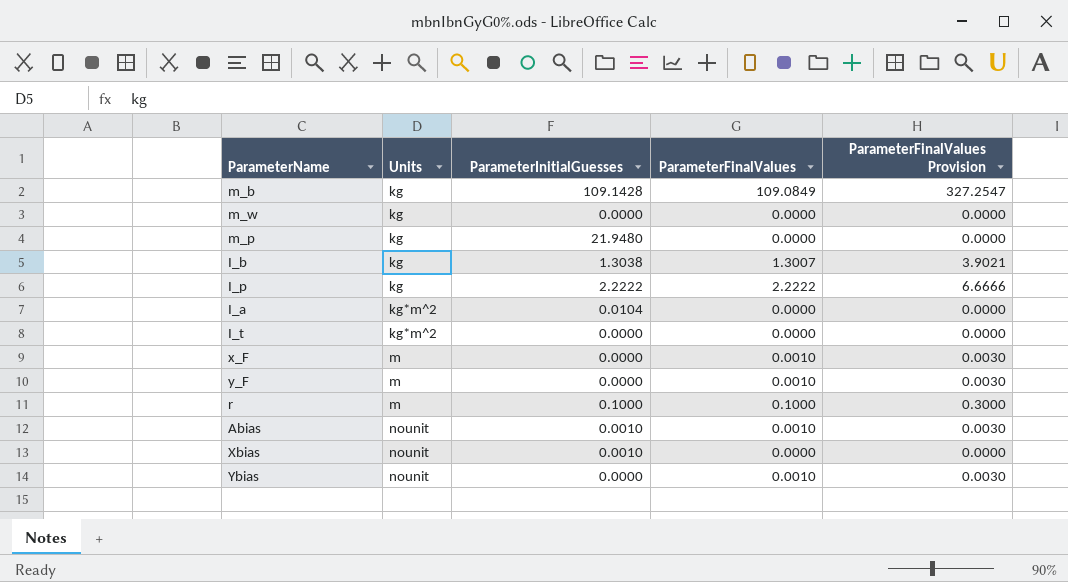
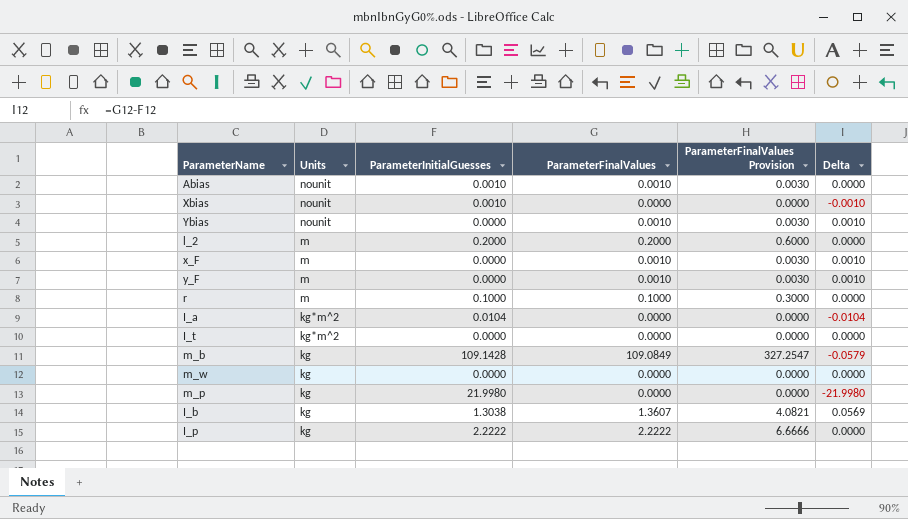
row order: Units ascending -> Units descending
column Delta | formula: none -> [ParameterFinalValues] - [ParameterInitialGuesses]
row l_2: none -> m | 0.2000 | 0.2000 | 0.6000 | 0.0000
m_p | ParameterInitialGuesses: 21.9480 -> 21.9980
I_b | ParameterFinalValues: 1.3007 -> 1.3607
I_b | ParameterFinalValues Provision: 3.9021 -> 4.0821

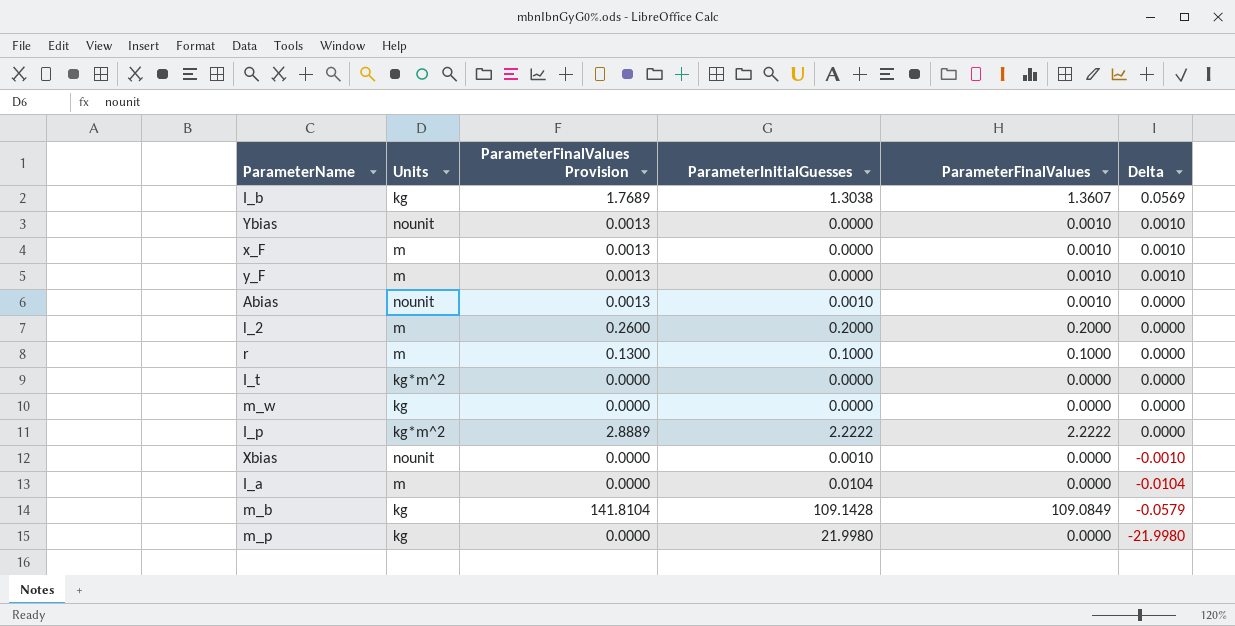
row order: Units descending -> Delta descending
column ParameterFinalValues Provision | formula: [ParameterFinalValues] * 3 -> [ParameterFinalValues] * 1.3
column ParameterFinalValues Provision | position: 5 -> 3
I_p | Units: kg -> kg*m^2
I_a | Units: kg*m^2 -> m

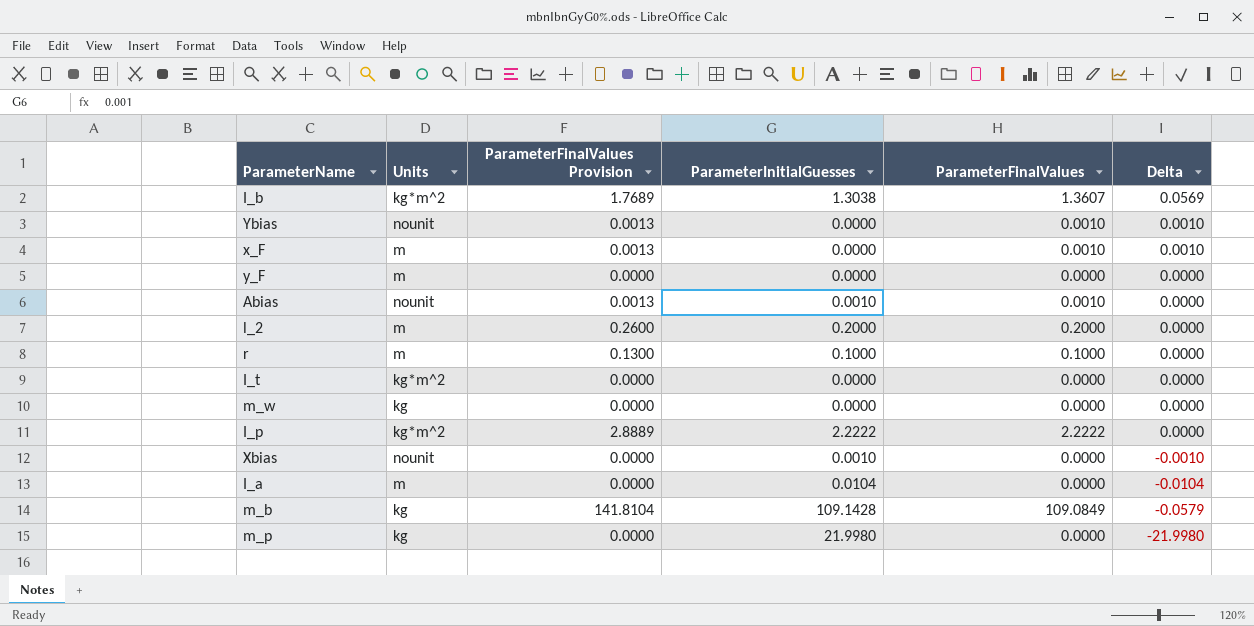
I_b | Units: kg -> kg*m^2
y_F | ParameterFinalValues Provision: 0.0013 -> 0.0000
y_F | ParameterFinalValues: 0.0010 -> 0.0000
y_F | Delta: 0.0010 -> 0.0000

